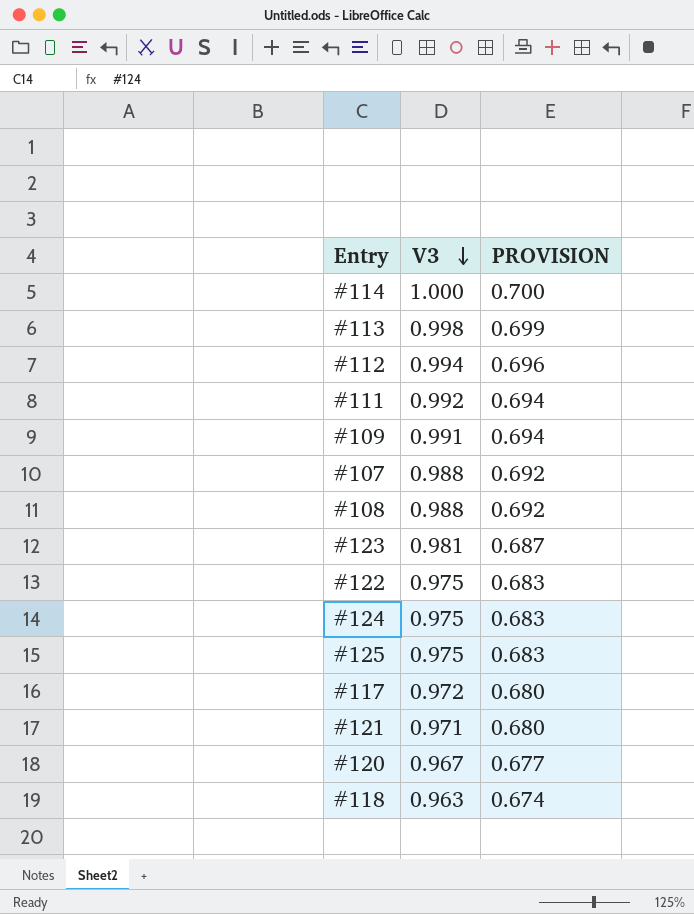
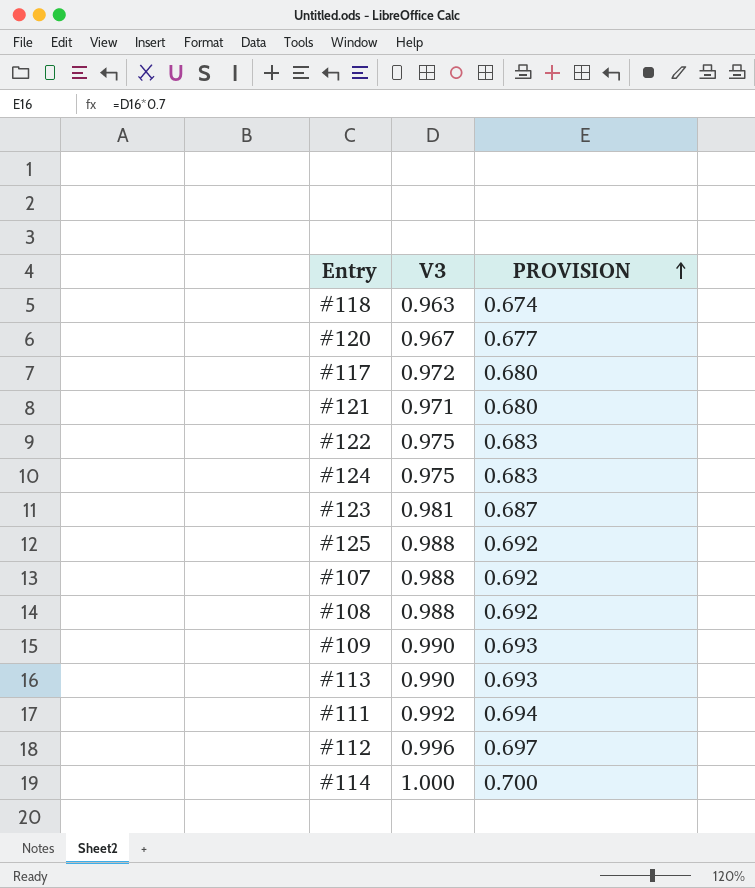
row order: V3 descending -> PROVISION ascending
#125 | V3: 0.975 -> 0.988
#125 | PROVISION: 0.683 -> 0.692
#109 | V3: 0.991 -> 0.990
#109 | PROVISION: 0.694 -> 0.693
#113 | V3: 0.998 -> 0.990
#113 | PROVISION: 0.699 -> 0.693
#112 | V3: 0.994 -> 0.996
#112 | PROVISION: 0.696 -> 0.697

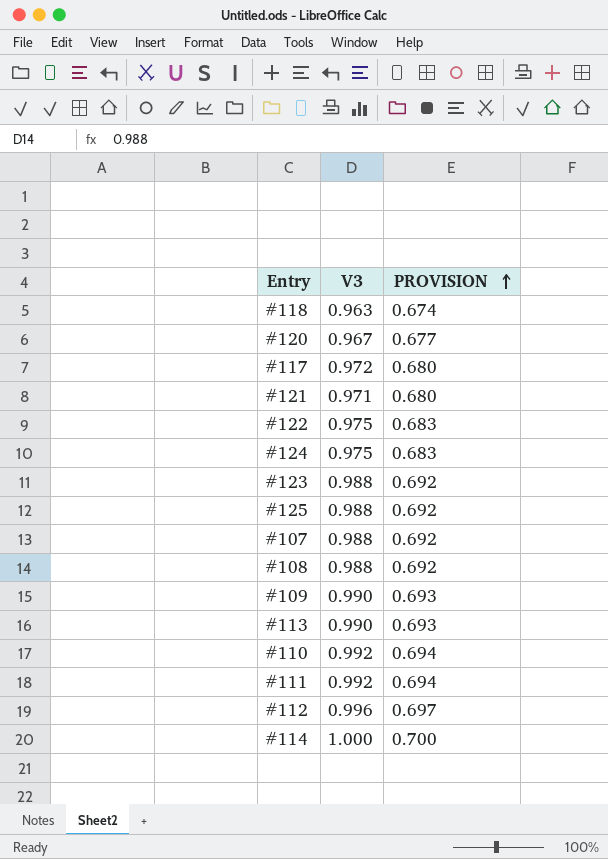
#123 | V3: 0.981 -> 0.988
#123 | PROVISION: 0.687 -> 0.692
row #110: none -> 0.992 | 0.694

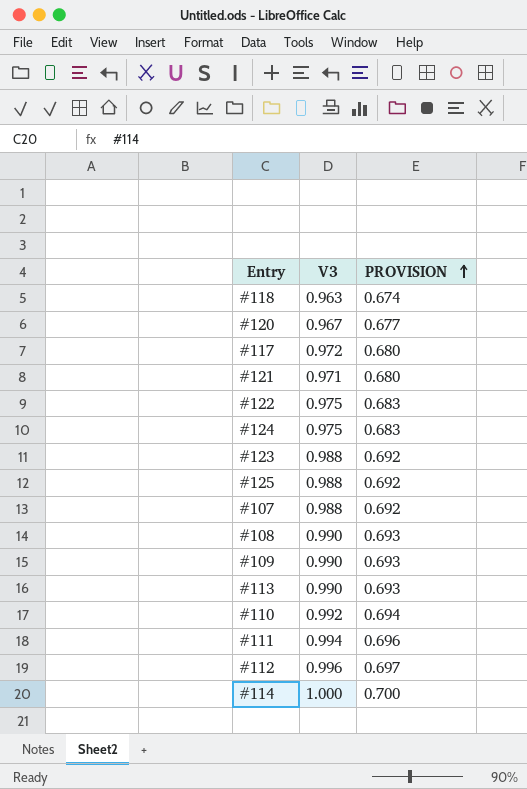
#108 | V3: 0.988 -> 0.990
#108 | PROVISION: 0.692 -> 0.693
#111 | V3: 0.992 -> 0.994
#111 | PROVISION: 0.694 -> 0.696

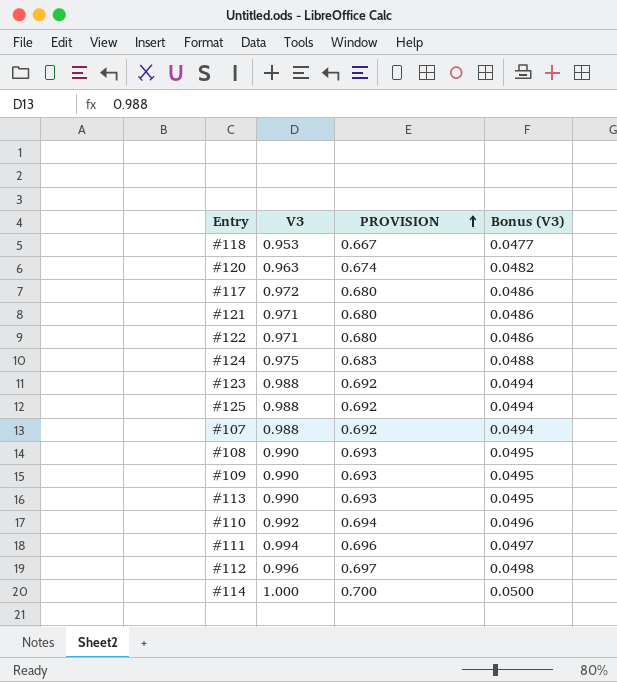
column Bonus (V3) | formula: none -> [V3] * 0.05
#118 | V3: 0.963 -> 0.953
#118 | PROVISION: 0.674 -> 0.667
#120 | V3: 0.967 -> 0.963
#120 | PROVISION: 0.677 -> 0.674
#122 | V3: 0.975 -> 0.971
#122 | PROVISION: 0.683 -> 0.680

